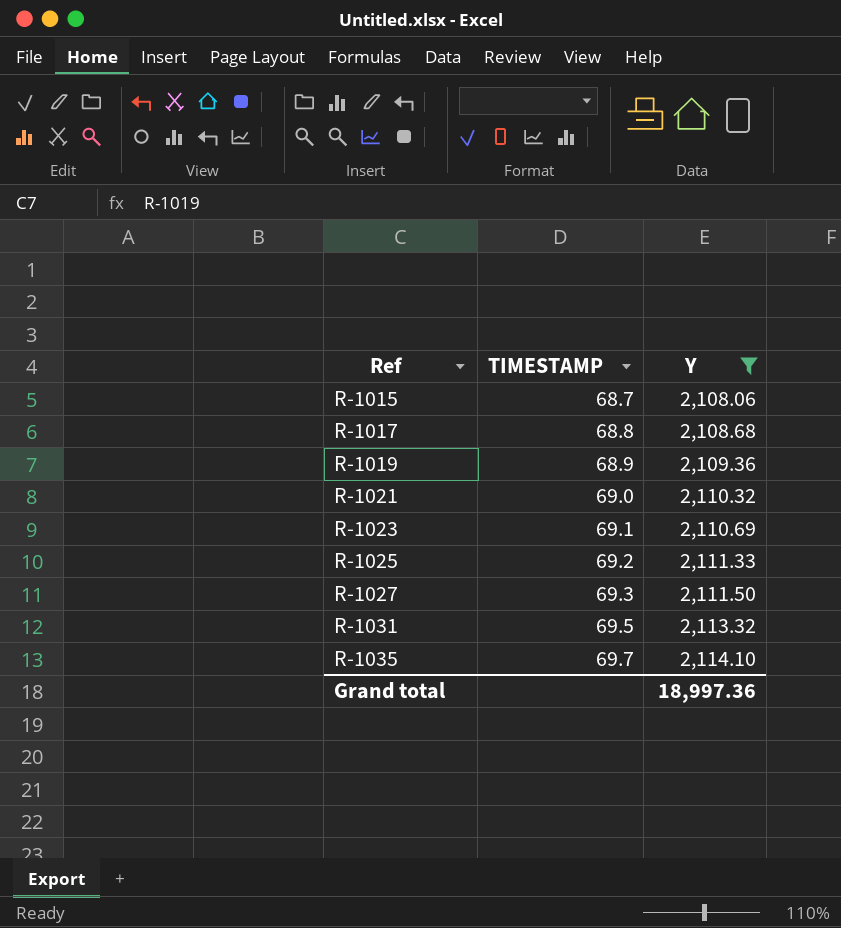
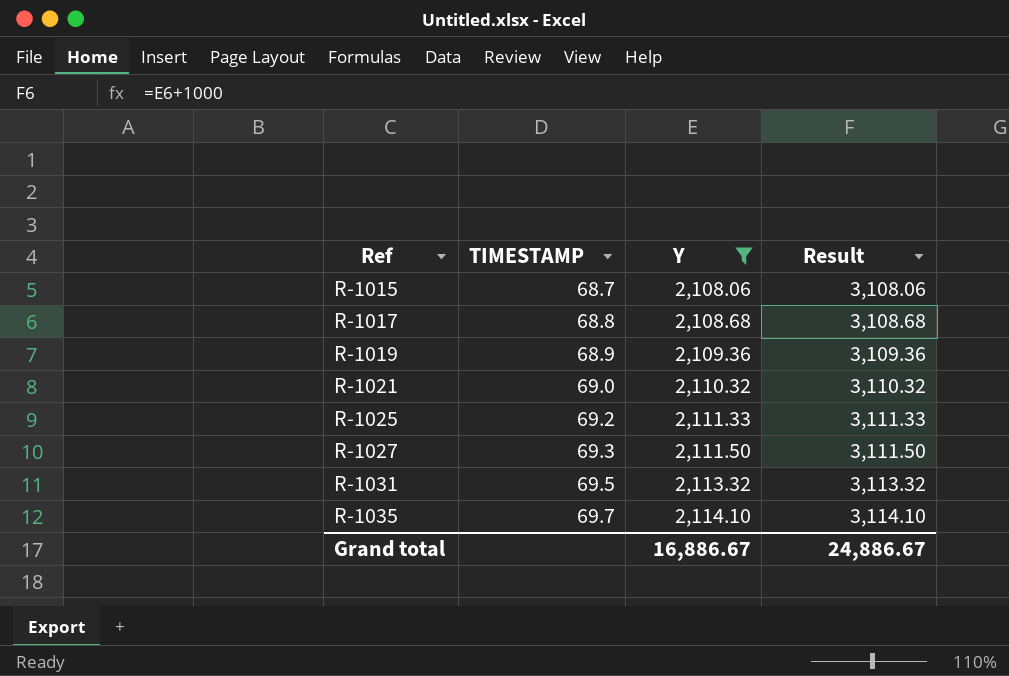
column Result | formula: none -> [Y] + 1000
row R-1023: 69.1 | 2,110.69 -> none
Grand total | Y: 18,997.36 -> 16,886.67

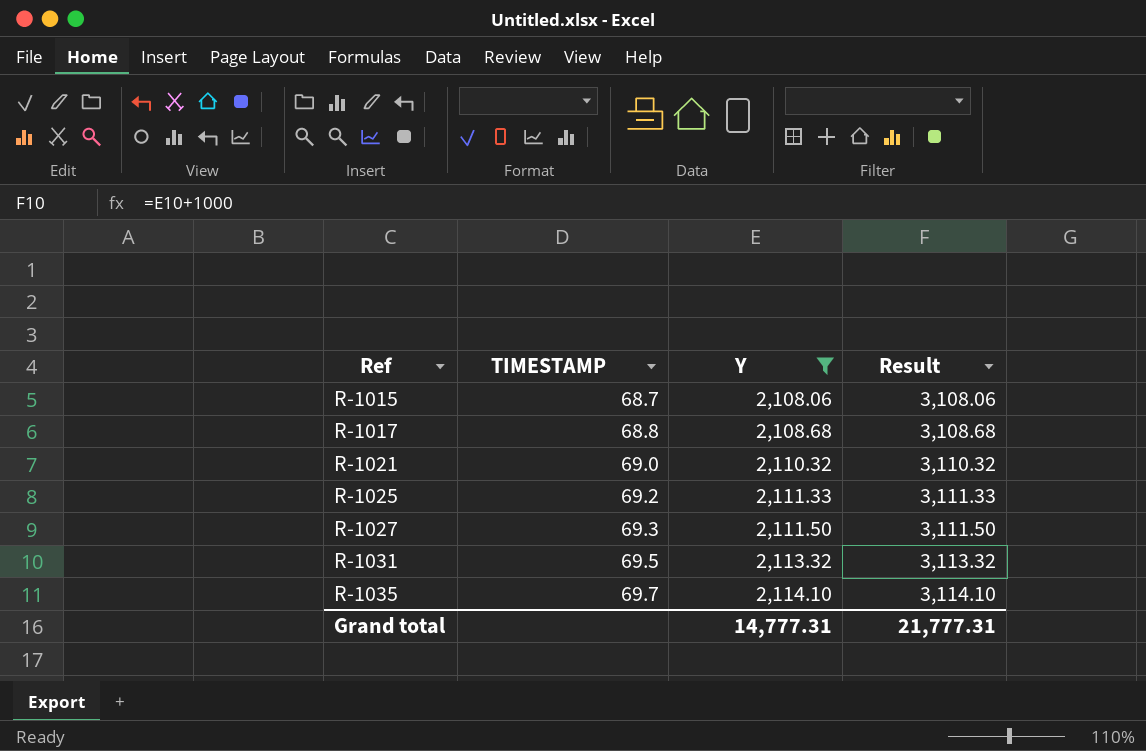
row R-1019: 68.9 | 2,109.36 | 3,109.36 -> none
Grand total | Y: 16,886.67 -> 14,777.31
Grand total | Result: 24,886.67 -> 21,777.31

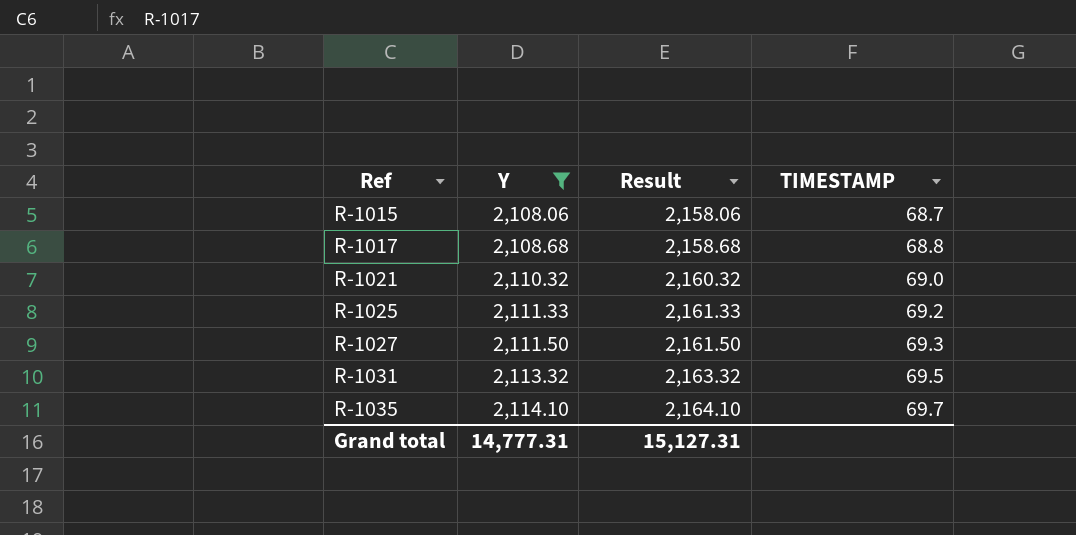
column Result | formula: [Y] + 1000 -> [Y] + 50
column TIMESTAMP | position: 2 -> 4
Grand total | Result: 21,777.31 -> 15,127.31

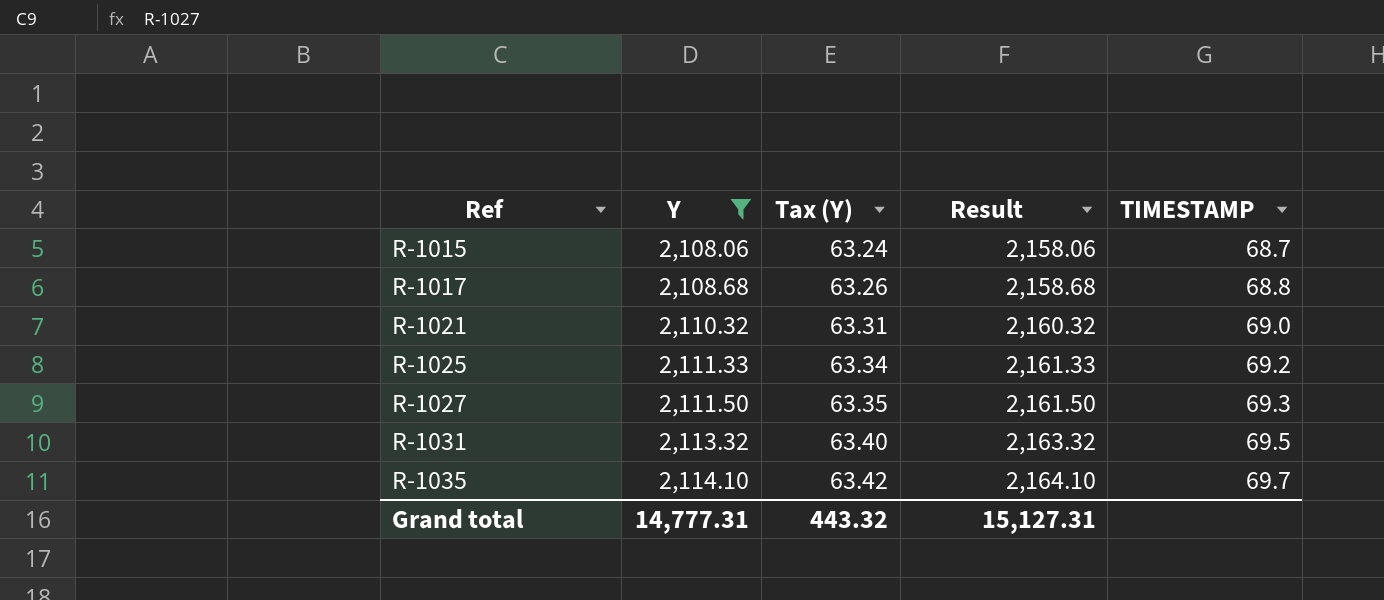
column Tax (Y) | formula: none -> [Y] * 0.03

